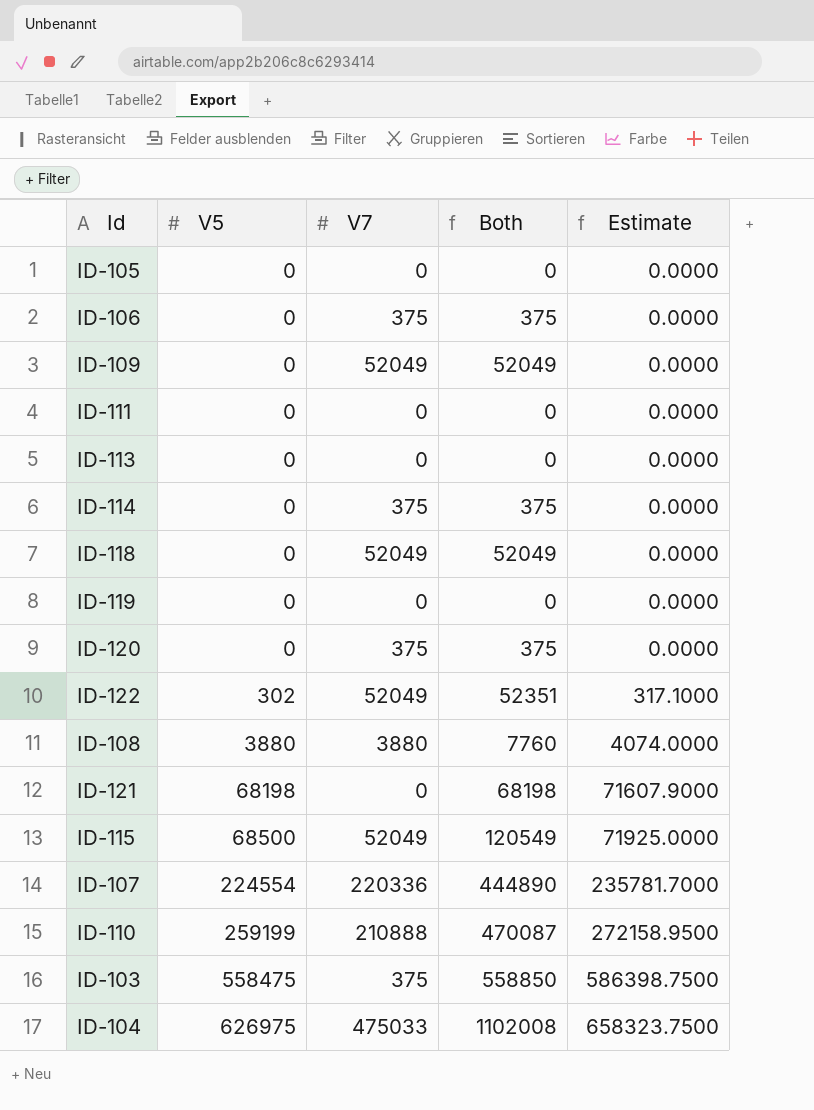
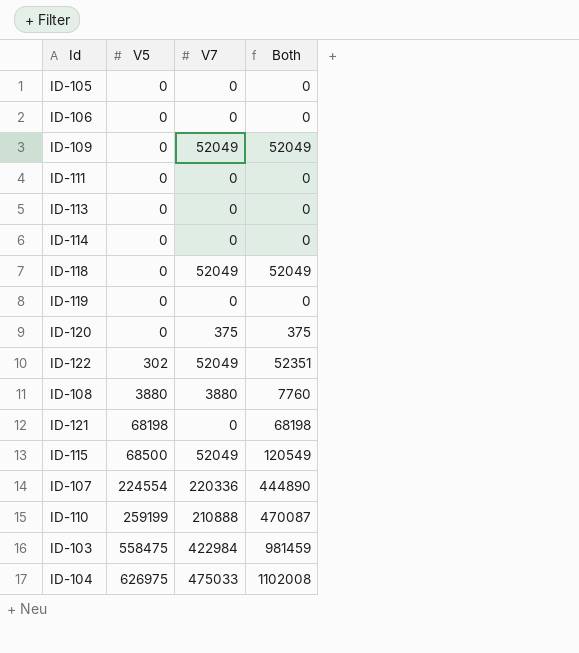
column Estimate | formula: [V5] * 1.05 -> none
ID-106 | V7: 375 -> 0
ID-106 | Both: 375 -> 0
ID-114 | V7: 375 -> 0
ID-114 | Both: 375 -> 0
ID-103 | V7: 375 -> 422984
ID-103 | Both: 558850 -> 981459

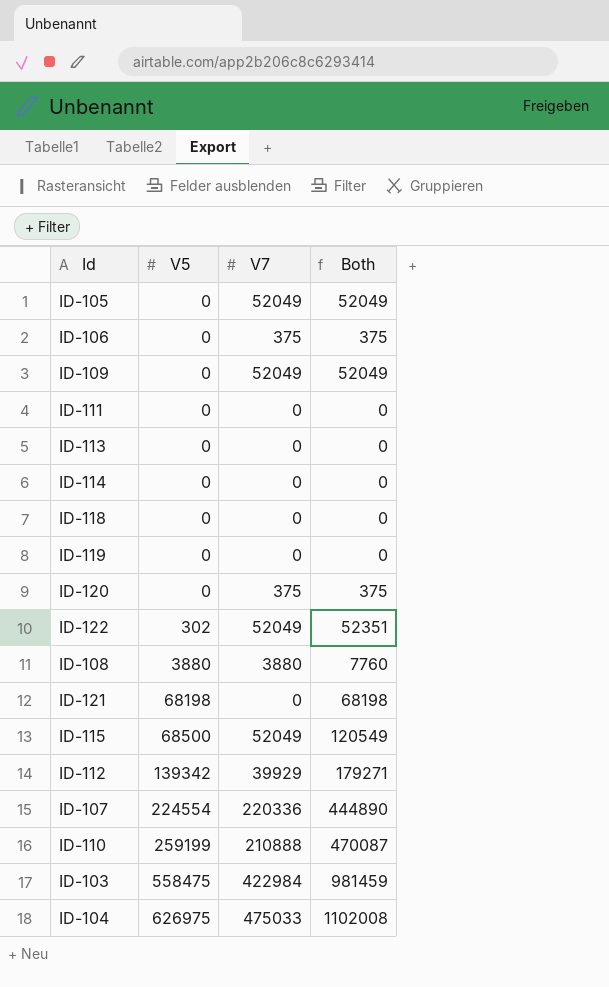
ID-105 | V7: 0 -> 52049
ID-105 | Both: 0 -> 52049
ID-106 | V7: 0 -> 375
ID-106 | Both: 0 -> 375
ID-118 | V7: 52049 -> 0
ID-118 | Both: 52049 -> 0
row ID-112: none -> 139342 | 39929 | 179271

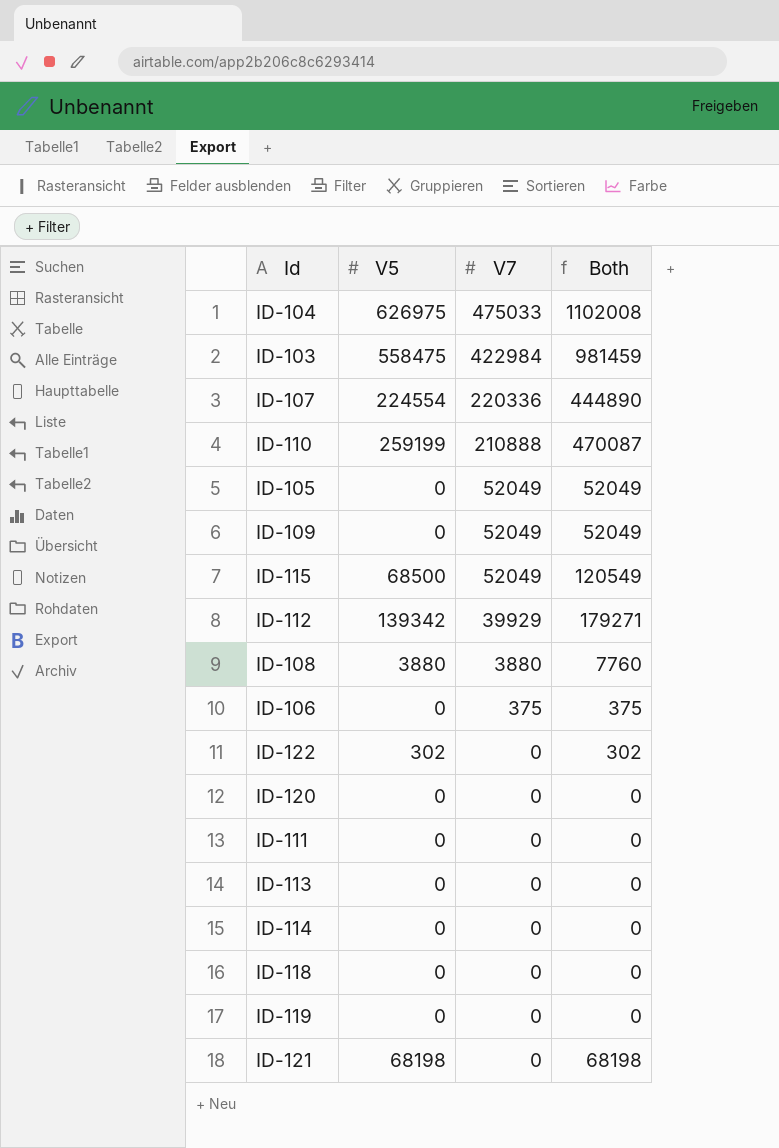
row order: V5 ascending -> V7 descending
ID-122 | V7: 52049 -> 0
ID-122 | Both: 52351 -> 302
ID-120 | V7: 375 -> 0
ID-120 | Both: 375 -> 0

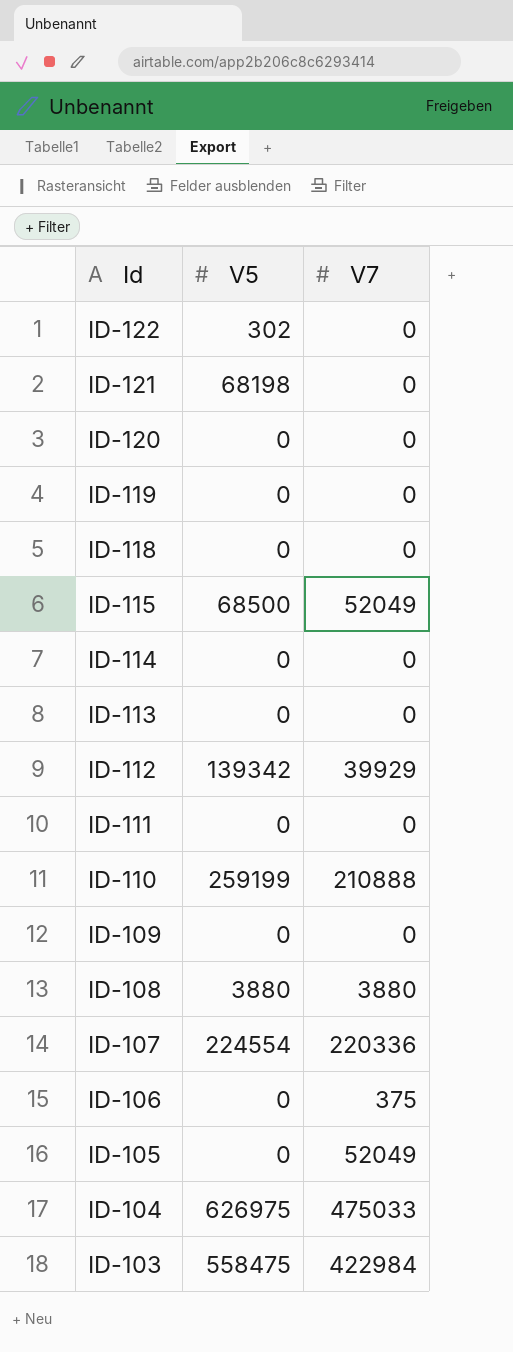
row order: V7 descending -> Id descending
column Both | formula: [V5] + [V7] -> none
ID-109 | V7: 52049 -> 0

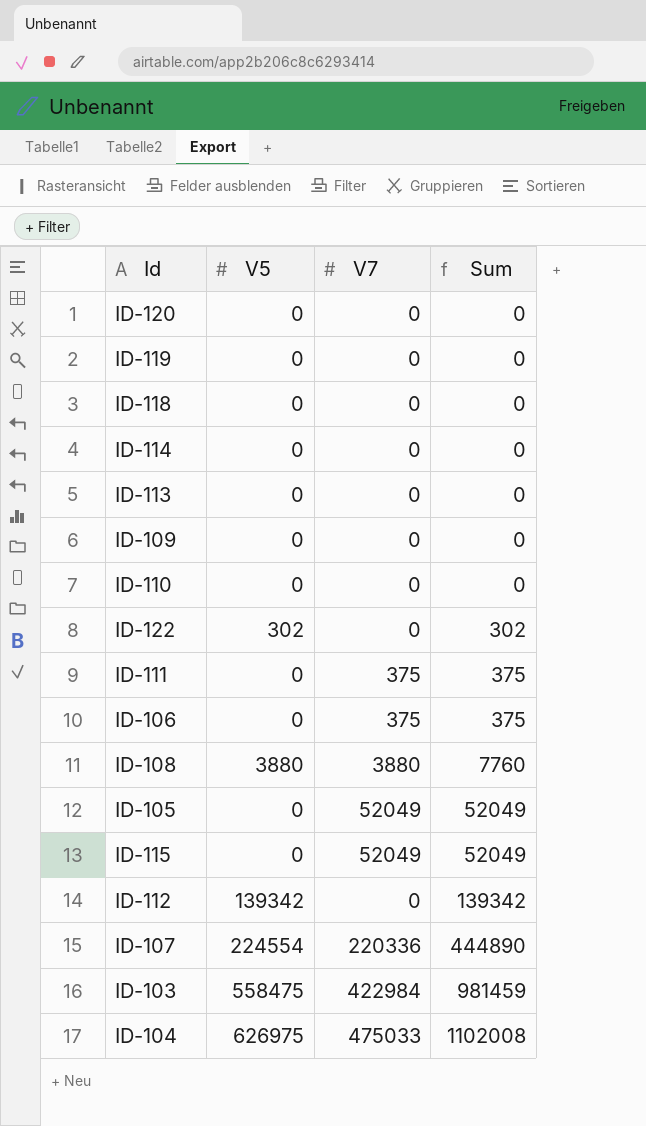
row order: Id descending -> Sum ascending
column Sum | formula: none -> [V5] + [V7]
row ID-121: 68198 | 0 -> none
ID-110 | V5: 259199 -> 0
ID-110 | V7: 210888 -> 0
ID-111 | V7: 0 -> 375
ID-115 | V5: 68500 -> 0
ID-112 | V7: 39929 -> 0

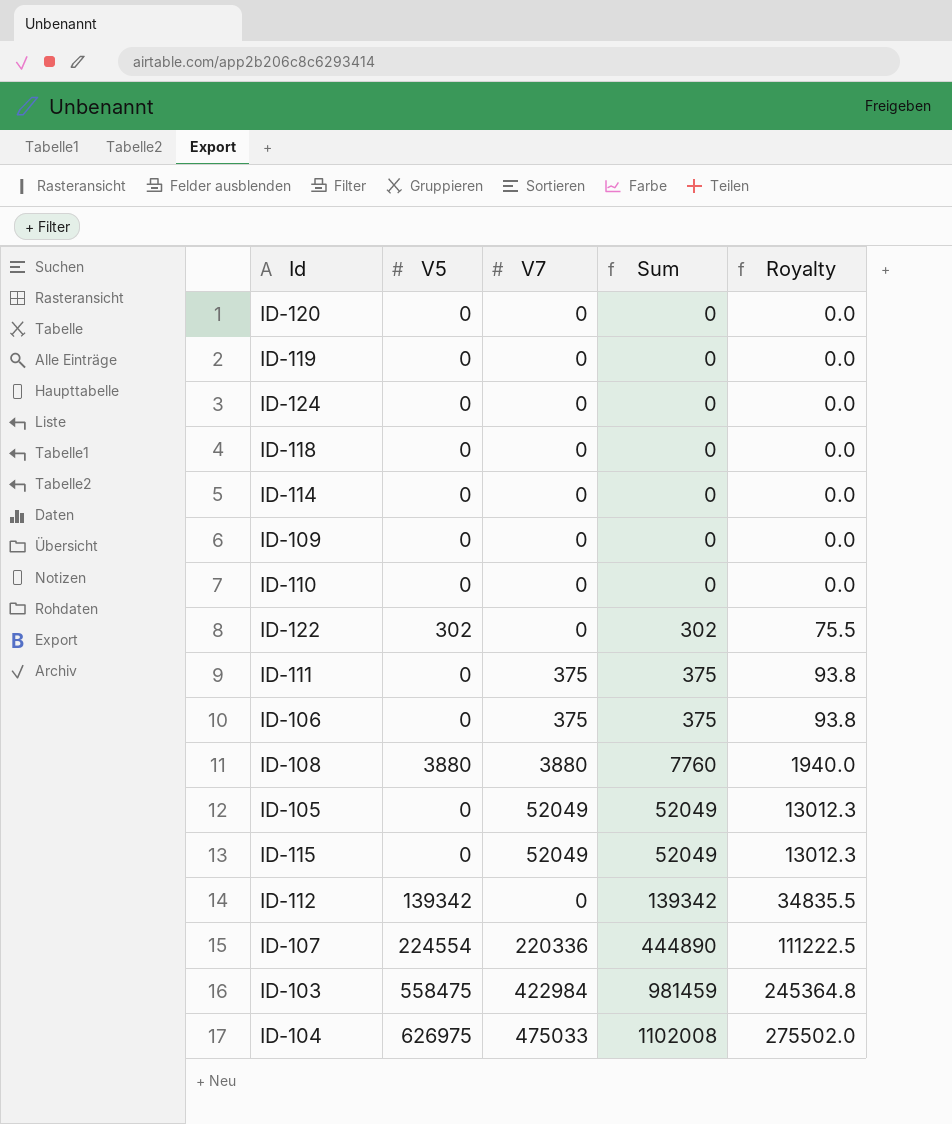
column Royalty | formula: none -> [Sum] * 0.25
row ID-113: 0 | 0 | 0 -> none
row ID-124: none -> 0 | 0 | 0 | 0.0

